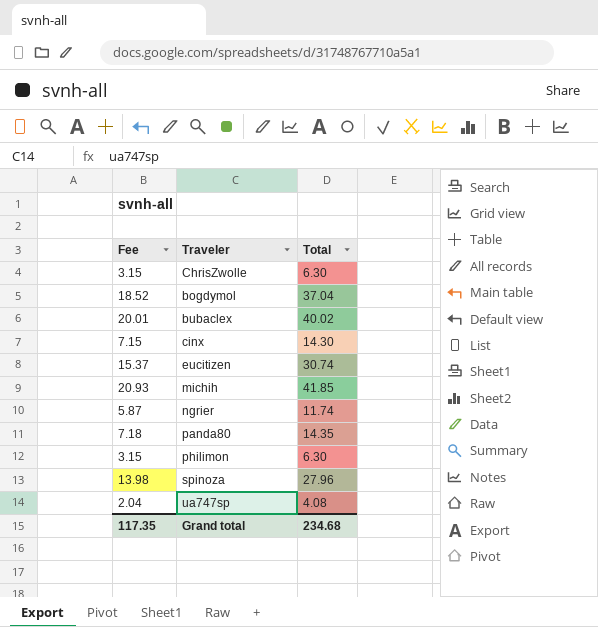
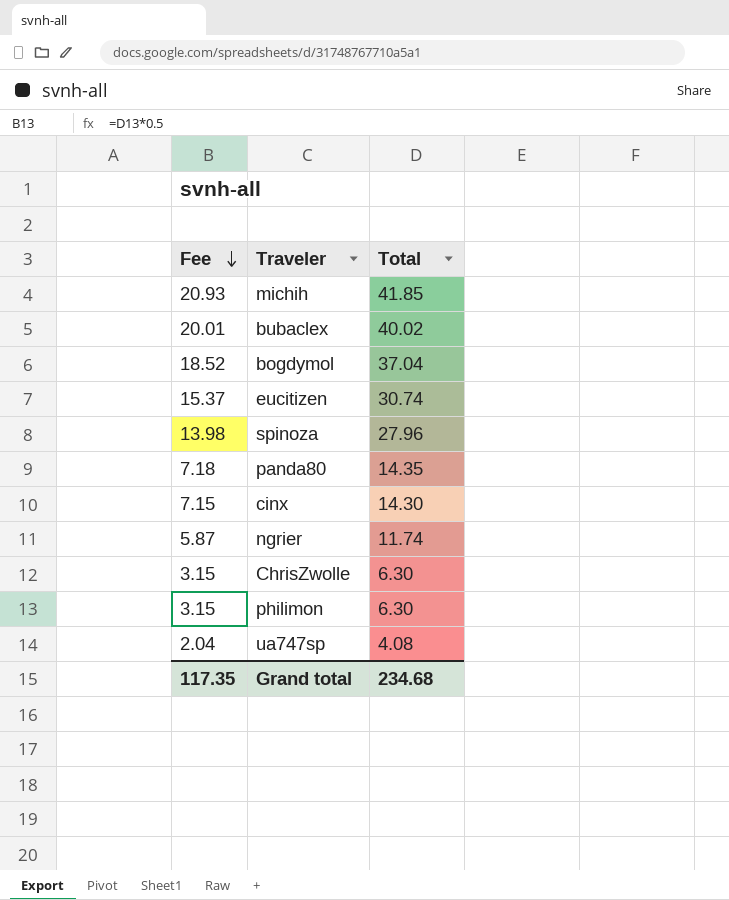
row order: none -> Fee descending

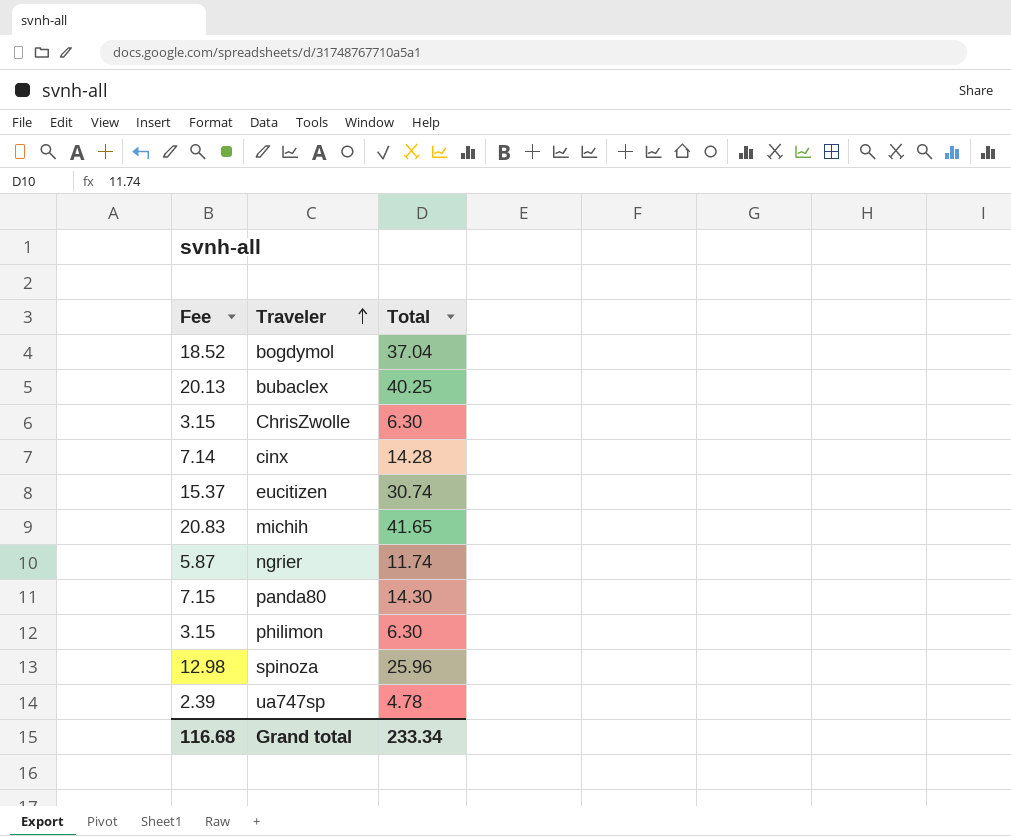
row order: Fee descending -> Traveler ascending
bubaclex | Fee: 20.01 -> 20.13
bubaclex | Total: 40.02 -> 40.25
cinx | Fee: 7.15 -> 7.14
cinx | Total: 14.30 -> 14.28
michih | Fee: 20.93 -> 20.83
michih | Total: 41.85 -> 41.65
panda80 | Fee: 7.18 -> 7.15
panda80 | Total: 14.35 -> 14.30
spinoza | Fee: 13.98 -> 12.98
spinoza | Total: 27.96 -> 25.96
ua747sp | Fee: 2.04 -> 2.39
ua747sp | Total: 4.08 -> 4.78
Grand total | Fee: 117.35 -> 116.68
Grand total | Total: 234.68 -> 233.34

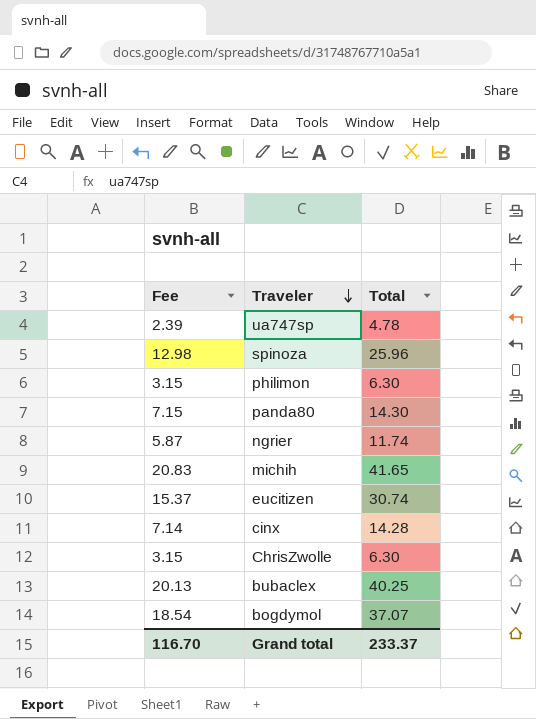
row order: Traveler ascending -> Traveler descending
bogdymol | Fee: 18.52 -> 18.54
bogdymol | Total: 37.04 -> 37.07
Grand total | Fee: 116.68 -> 116.70
Grand total | Total: 233.34 -> 233.37

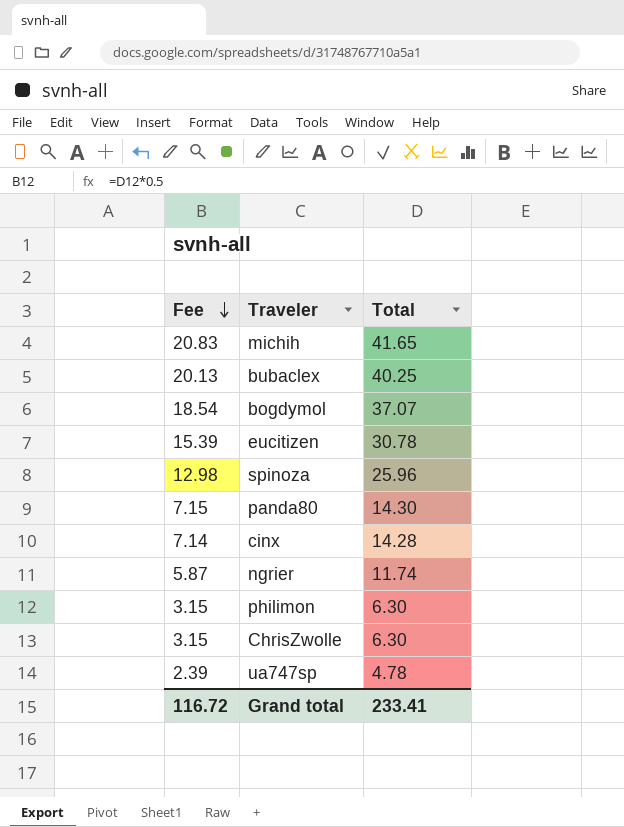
row order: Traveler descending -> Fee descending
eucitizen | Fee: 15.37 -> 15.39
eucitizen | Total: 30.74 -> 30.78
Grand total | Fee: 116.70 -> 116.72
Grand total | Total: 233.37 -> 233.41

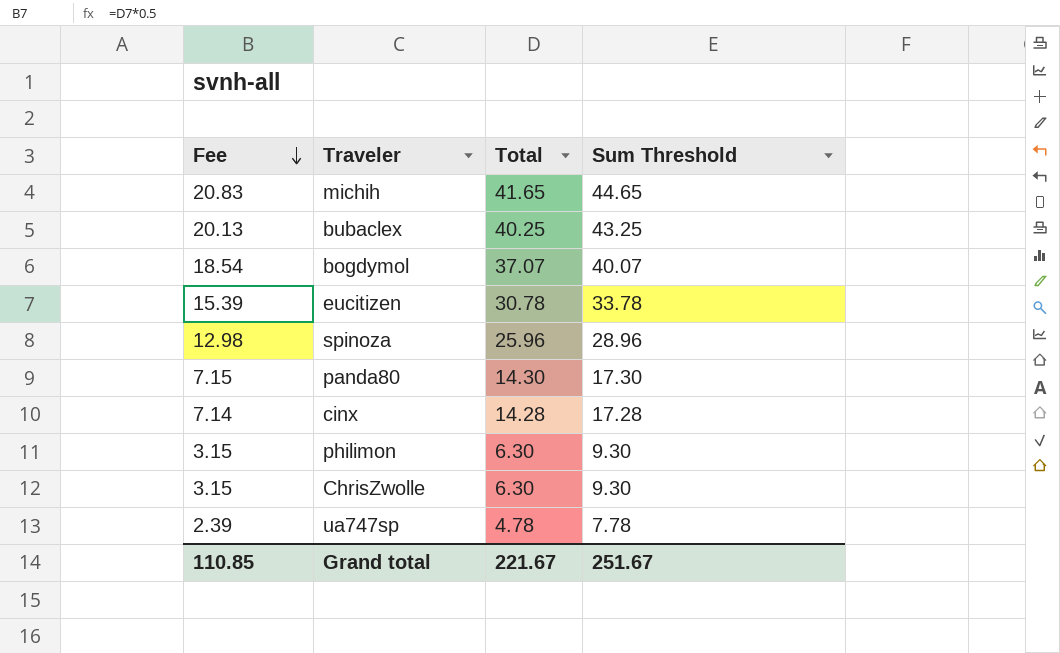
column Sum Threshold | formula: none -> [Total] + 3
row ngrier: 5.87 | 11.74 -> none
Grand total | Fee: 116.72 -> 110.85
Grand total | Total: 233.41 -> 221.67

